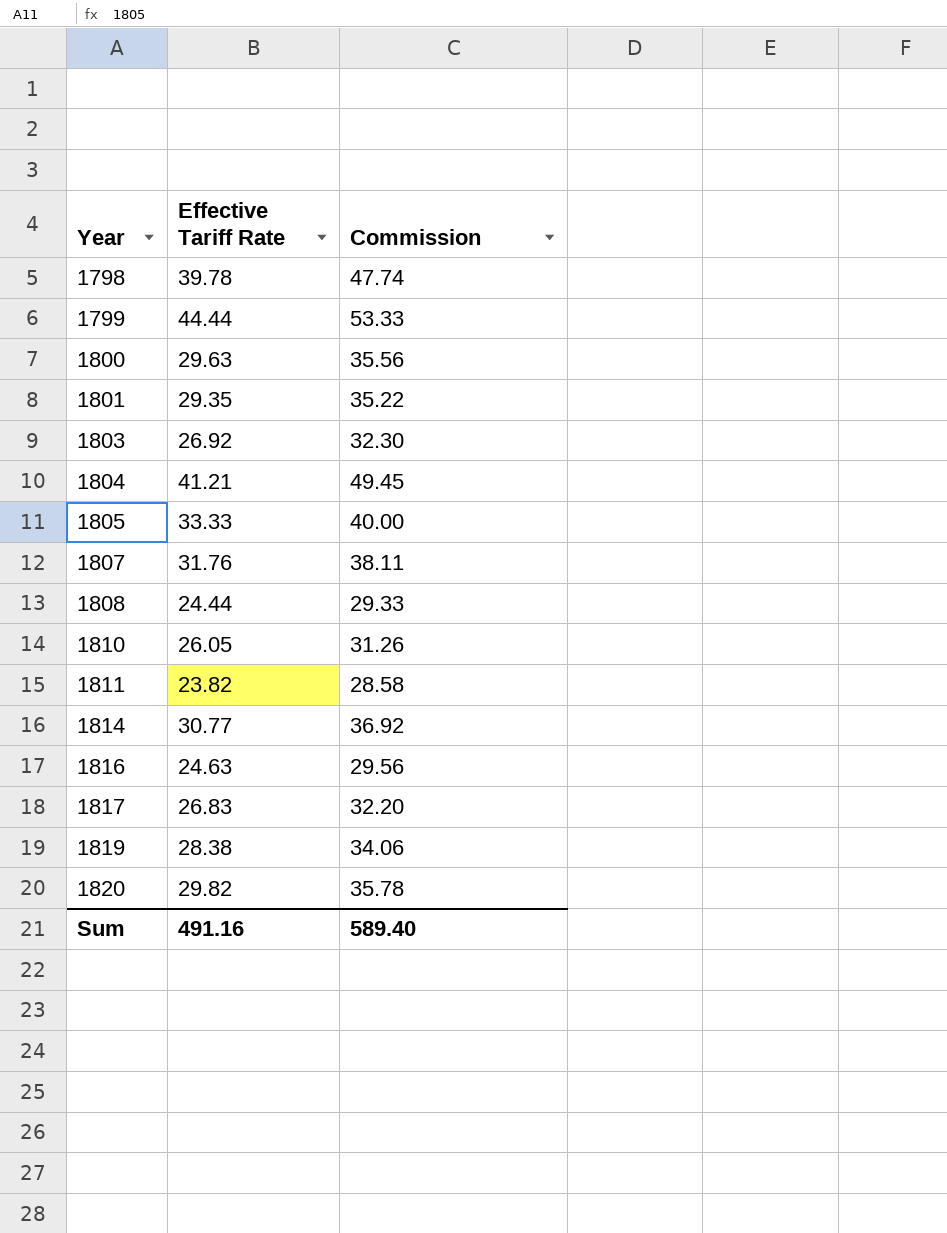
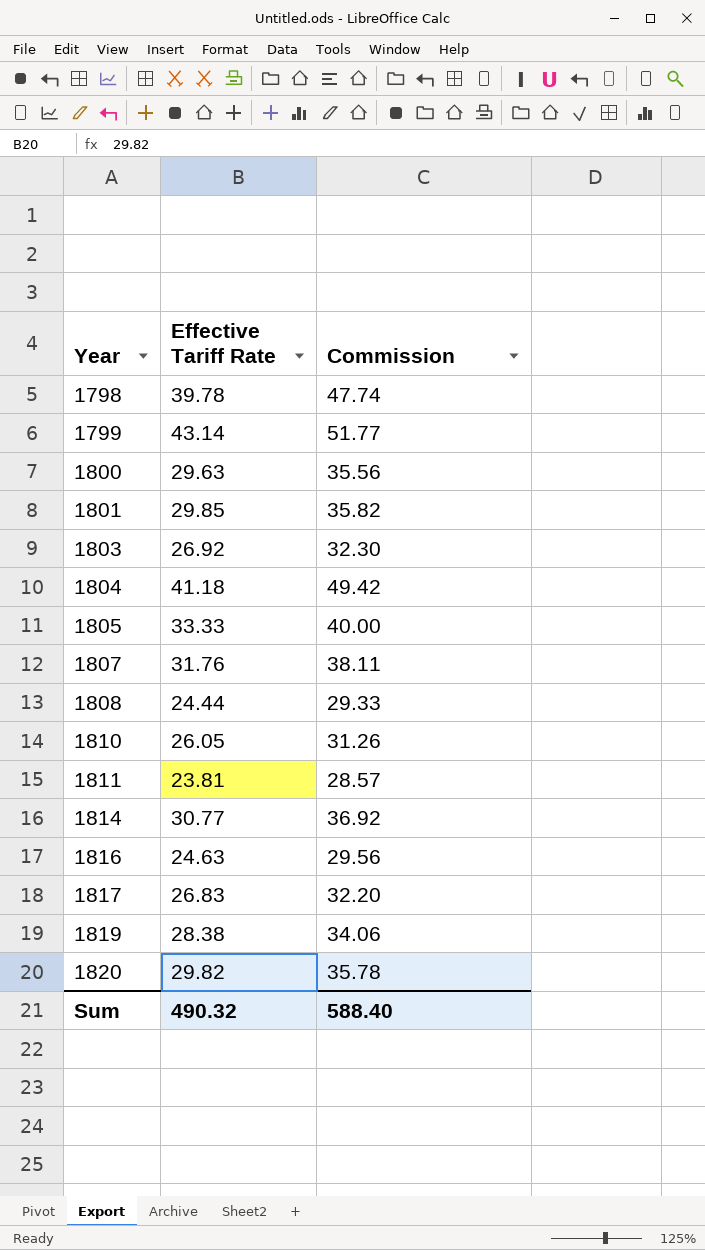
1799 | Effective Tariff Rate: 44.44 -> 43.14
1799 | Commission: 53.33 -> 51.77
1801 | Effective Tariff Rate: 29.35 -> 29.85
1801 | Commission: 35.22 -> 35.82
1804 | Effective Tariff Rate: 41.21 -> 41.18
1804 | Commission: 49.45 -> 49.42
1811 | Effective Tariff Rate: 23.82 -> 23.81
1811 | Commission: 28.58 -> 28.57
Sum | Effective Tariff Rate: 491.16 -> 490.32
Sum | Commission: 589.40 -> 588.40

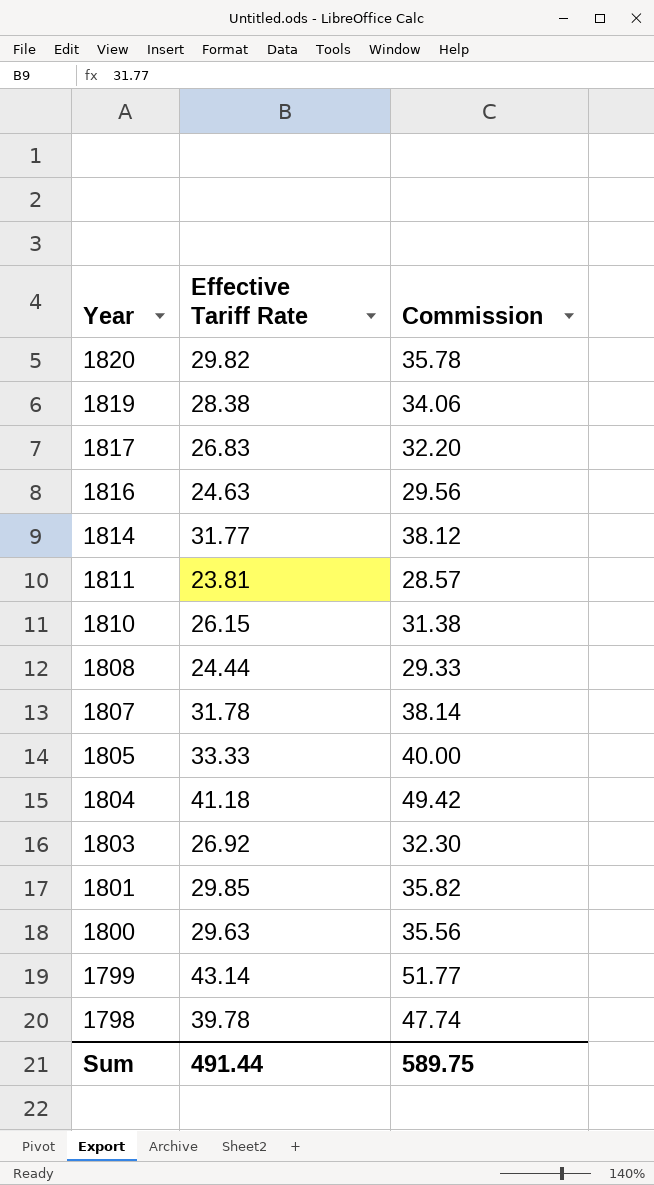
row order: Year ascending -> Year descending
1814 | Effective Tariff Rate: 30.77 -> 31.77
1814 | Commission: 36.92 -> 38.12
1810 | Effective Tariff Rate: 26.05 -> 26.15
1810 | Commission: 31.26 -> 31.38
1807 | Effective Tariff Rate: 31.76 -> 31.78
1807 | Commission: 38.11 -> 38.14
Sum | Effective Tariff Rate: 490.32 -> 491.44
Sum | Commission: 588.40 -> 589.75

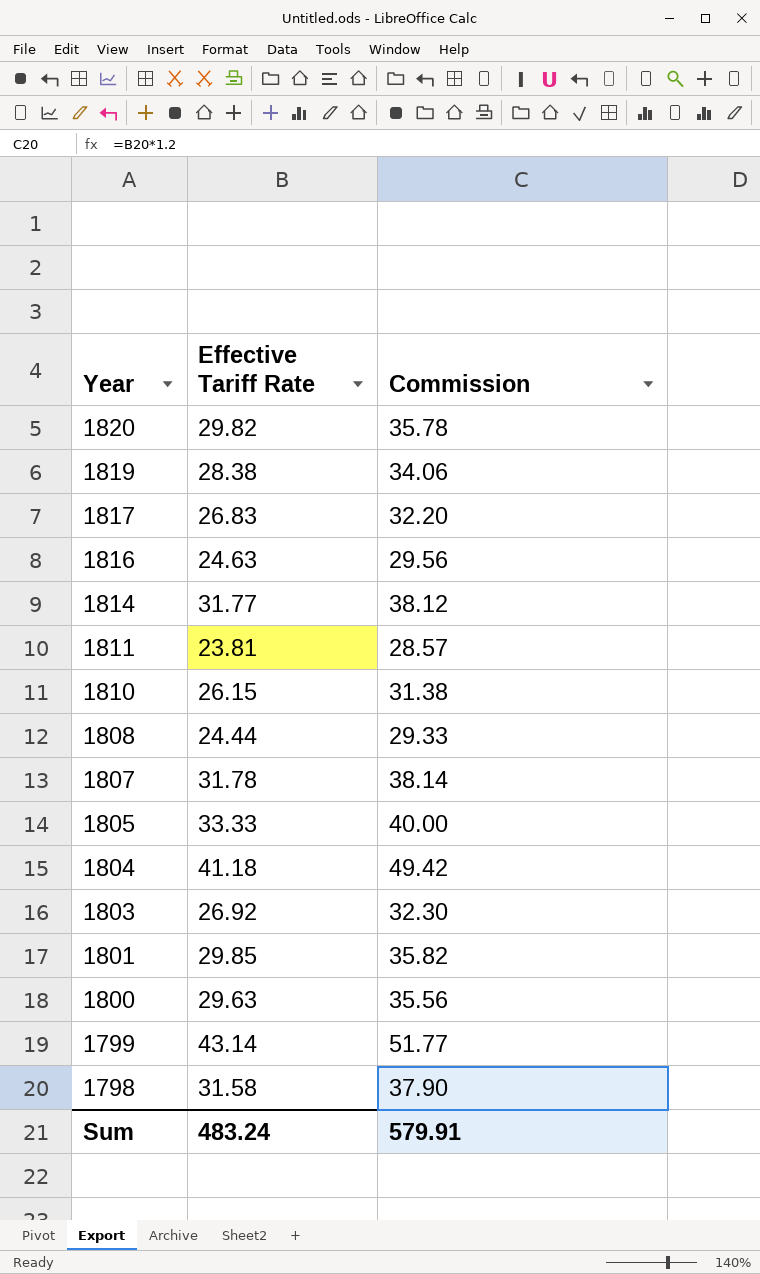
1798 | Effective Tariff Rate: 39.78 -> 31.58
1798 | Commission: 47.74 -> 37.90
Sum | Effective Tariff Rate: 491.44 -> 483.24
Sum | Commission: 589.75 -> 579.91

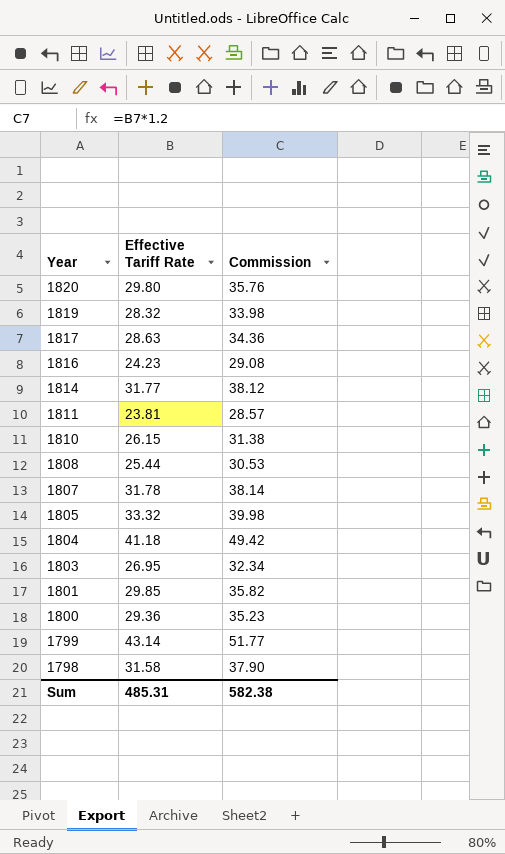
1820 | Effective Tariff Rate: 29.82 -> 29.80
1820 | Commission: 35.78 -> 35.76
1819 | Effective Tariff Rate: 28.38 -> 28.32
1819 | Commission: 34.06 -> 33.98
1817 | Effective Tariff Rate: 26.83 -> 28.63
1817 | Commission: 32.20 -> 34.36
1816 | Effective Tariff Rate: 24.63 -> 24.23
1816 | Commission: 29.56 -> 29.08
1808 | Effective Tariff Rate: 24.44 -> 25.44
1808 | Commission: 29.33 -> 30.53
1805 | Effective Tariff Rate: 33.33 -> 33.32
1805 | Commission: 40.00 -> 39.98
1803 | Effective Tariff Rate: 26.92 -> 26.95
1803 | Commission: 32.30 -> 32.34
1800 | Effective Tariff Rate: 29.63 -> 29.36
1800 | Commission: 35.56 -> 35.23
Sum | Effective Tariff Rate: 483.24 -> 485.31
Sum | Commission: 579.91 -> 582.38

